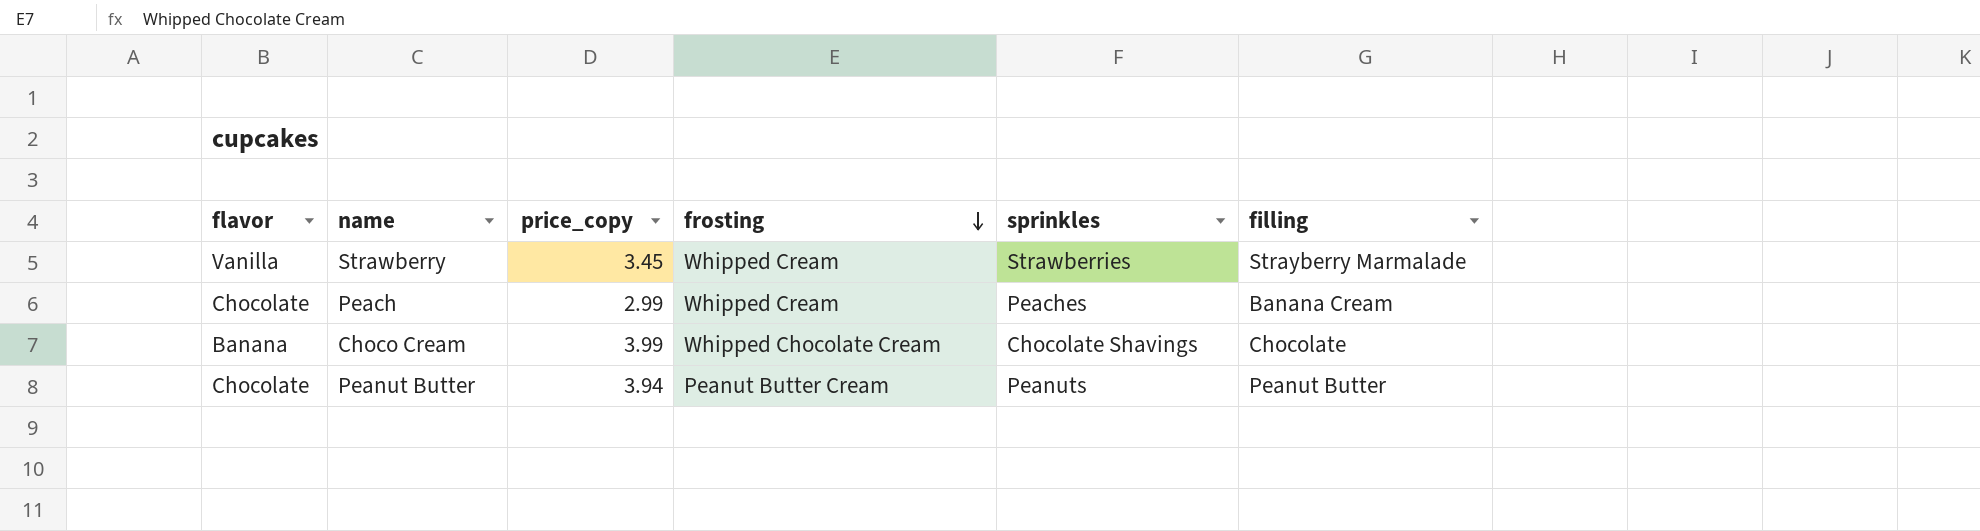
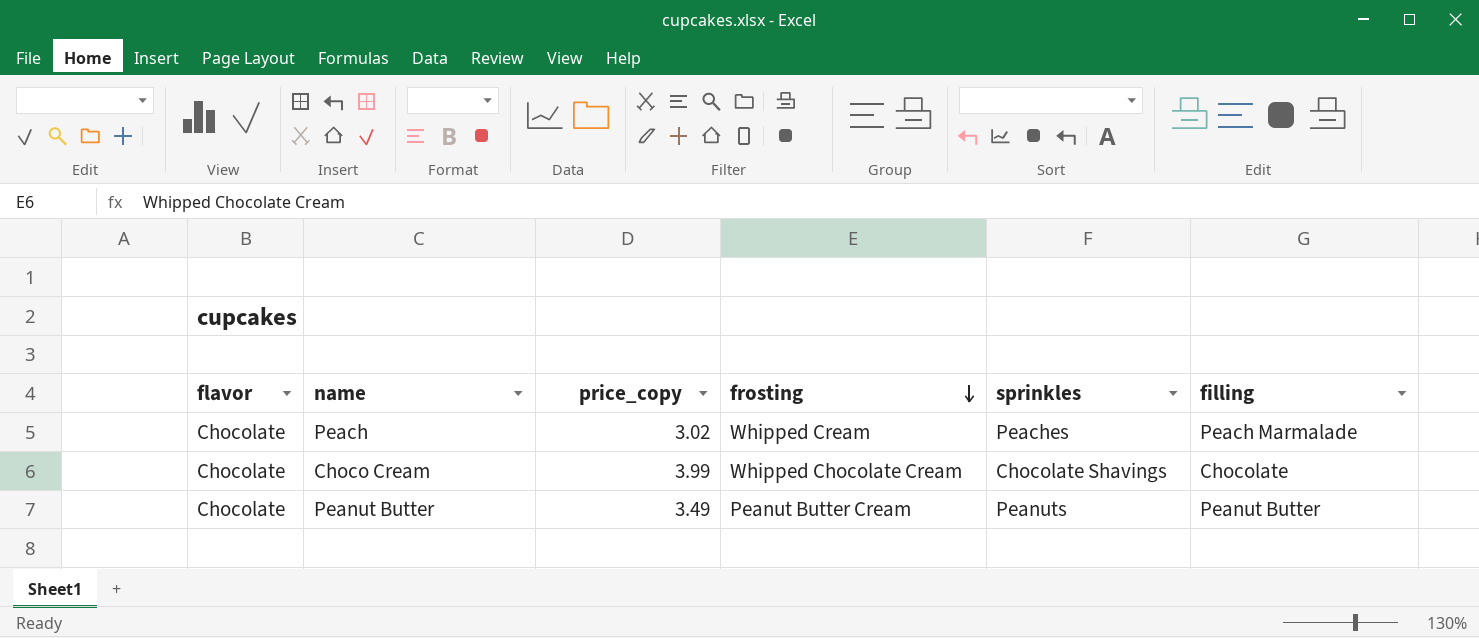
row Strawberry: Vanilla | 3.45 | Whipped Cream | Strawberries | Strayberry Marmalade -> none
Peach | price_copy: 2.99 -> 3.02
Peach | filling: Banana Cream -> Peach Marmalade
Choco Cream | flavor: Banana -> Chocolate
Peanut Butter | price_copy: 3.94 -> 3.49

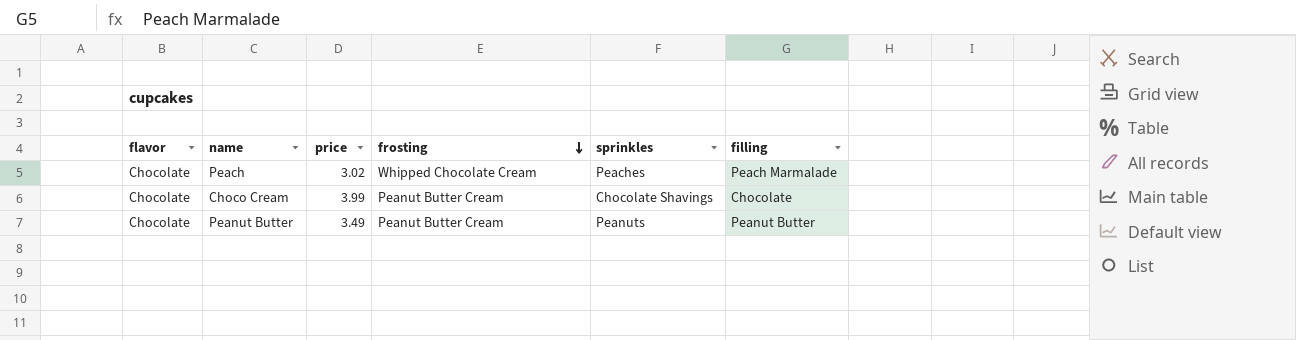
column name: price_copy -> price
Peach | frosting: Whipped Cream -> Whipped Chocolate Cream
Choco Cream | frosting: Whipped Chocolate Cream -> Peanut Butter Cream

